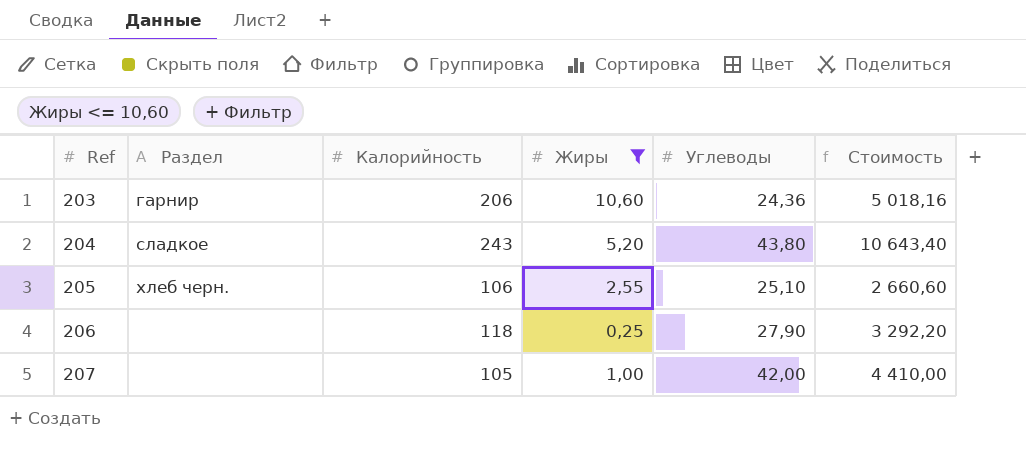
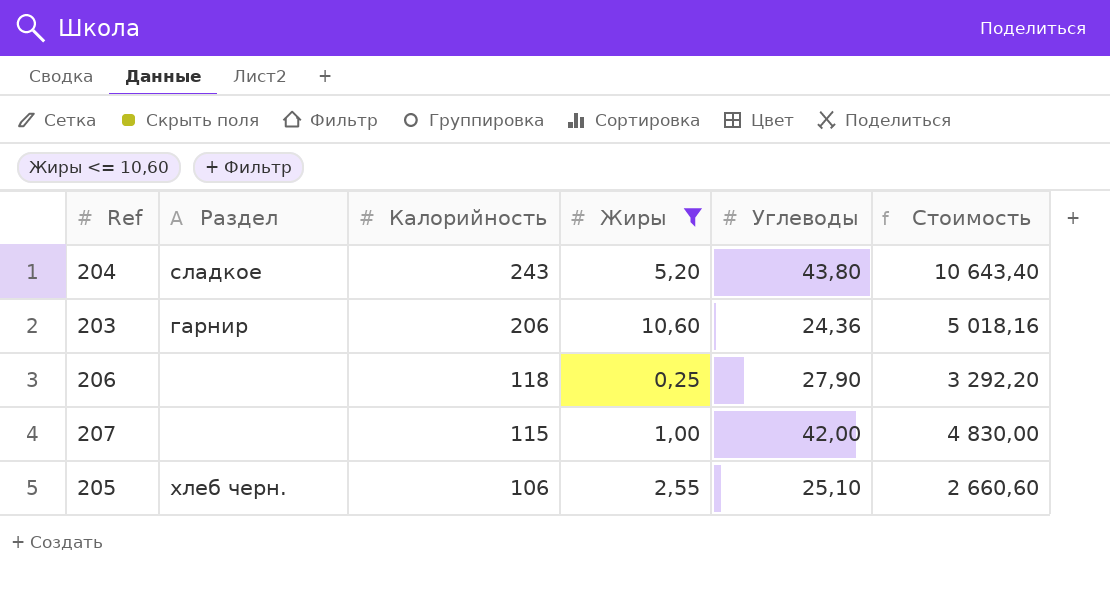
row order: Ref ascending -> Калорийность descending
207 | Калорийность: 105 -> 115
207 | Стоимость: 4 410,00 -> 4 830,00

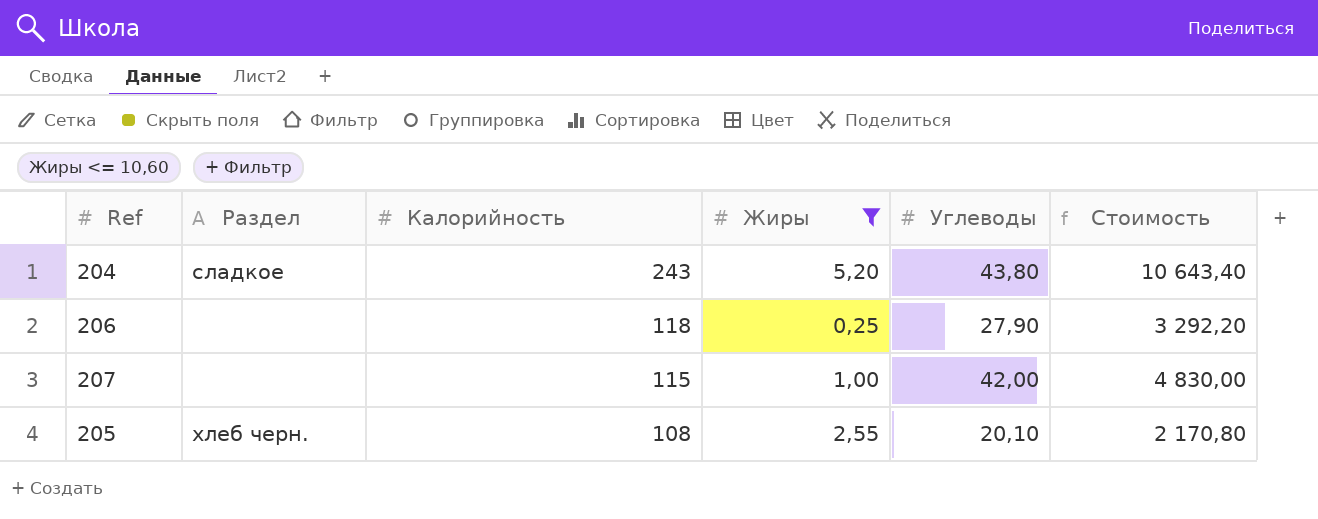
row 203: гарнир | 206 | 10,60 | 24,36 | 5 018,16 -> none
205 | Калорийность: 106 -> 108
205 | Углеводы: 25,10 -> 20,10
205 | Стоимость: 2 660,60 -> 2 170,80

